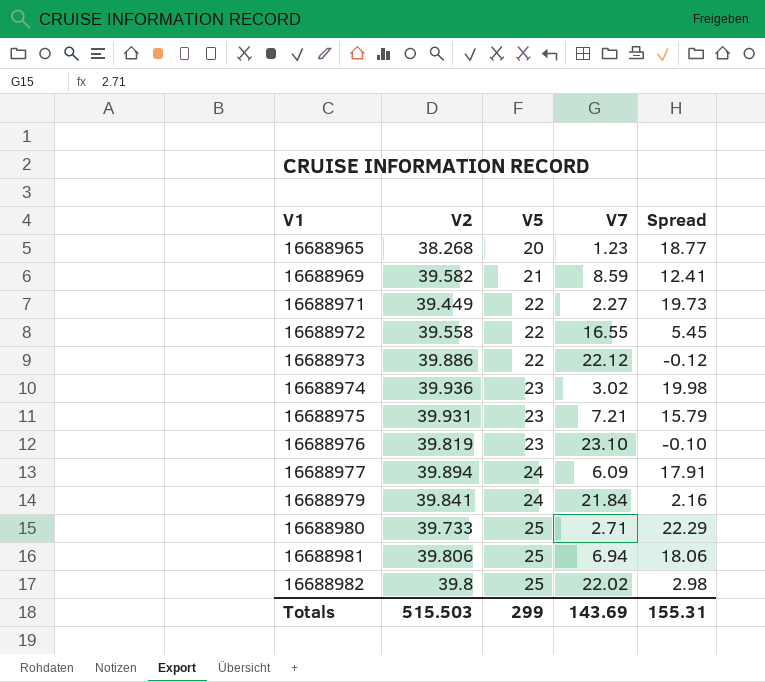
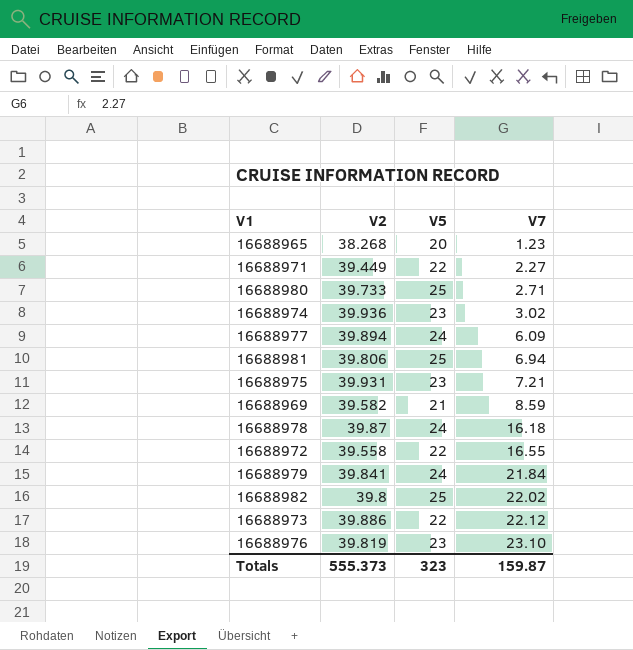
row order: V1 ascending -> V7 ascending
column Spread | formula: [V5] - [V7] -> none
row 16688978: none -> 39.87 | 24 | 16.18
Totals | V2: 515.503 -> 555.373
Totals | V5: 299 -> 323
Totals | V7: 143.69 -> 159.87

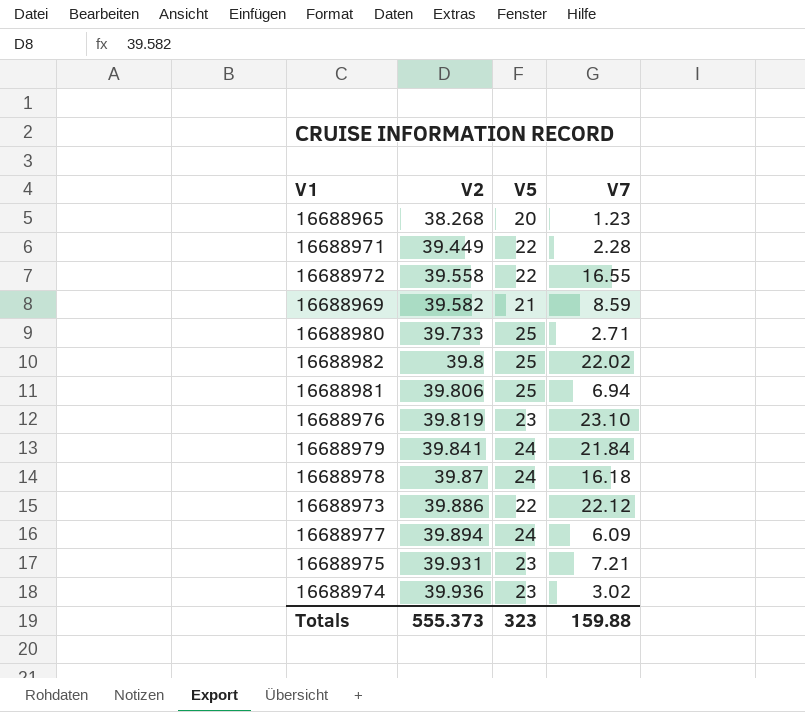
row order: V7 ascending -> V2 ascending
16688971 | V7: 2.27 -> 2.28
Totals | V7: 159.87 -> 159.88

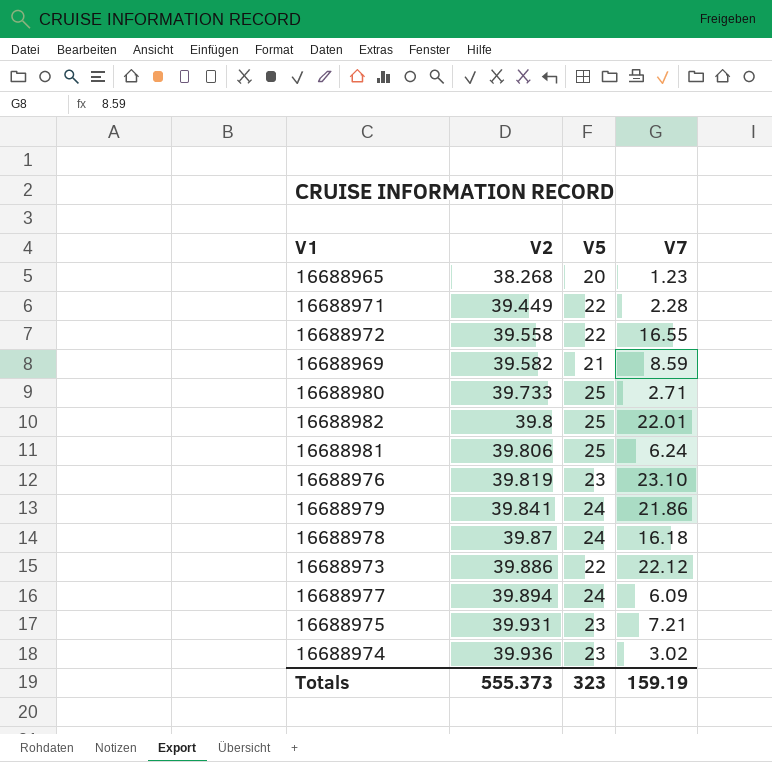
16688982 | V7: 22.02 -> 22.01
16688981 | V7: 6.94 -> 6.24
16688979 | V7: 21.84 -> 21.86
Totals | V7: 159.88 -> 159.19

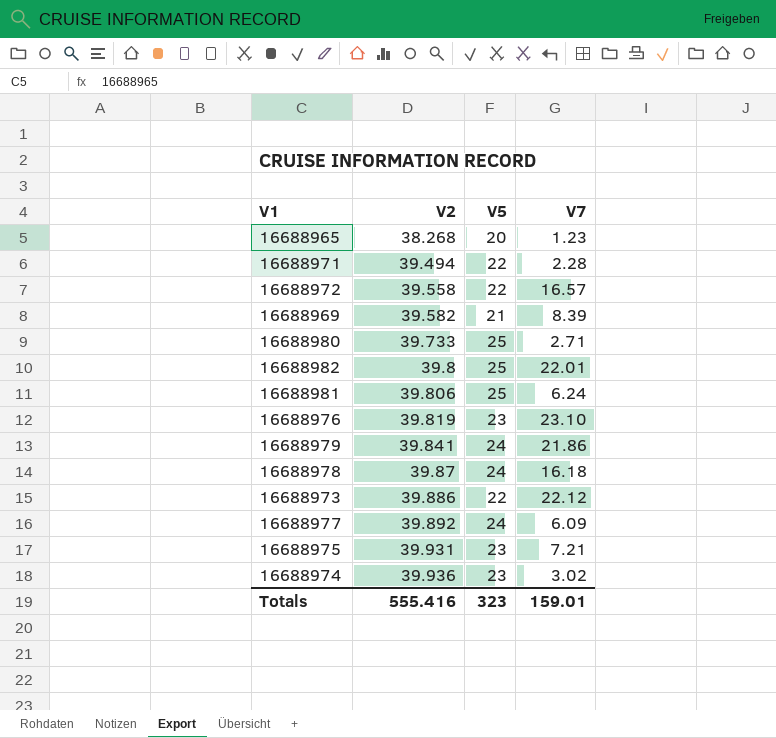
16688971 | V2: 39.449 -> 39.494
16688972 | V7: 16.55 -> 16.57
16688969 | V7: 8.59 -> 8.39
16688977 | V2: 39.894 -> 39.892
Totals | V2: 555.373 -> 555.416
Totals | V7: 159.19 -> 159.01

